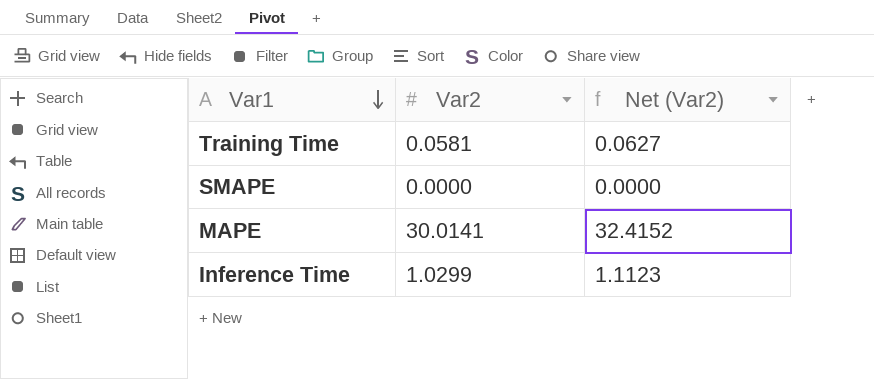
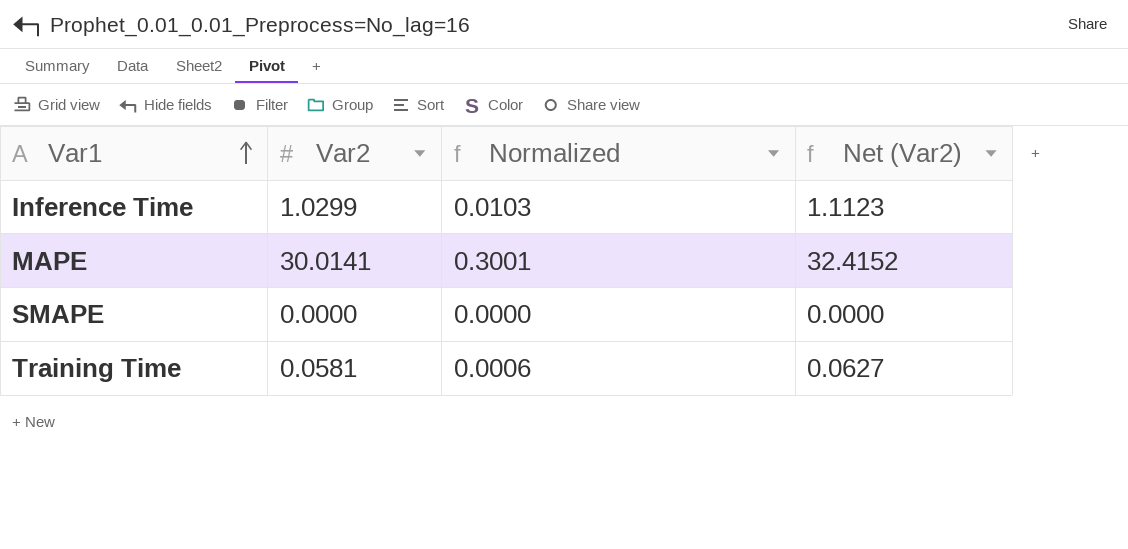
row order: Var1 descending -> Var1 ascending
column Normalized | formula: none -> [Var2] * 0.01

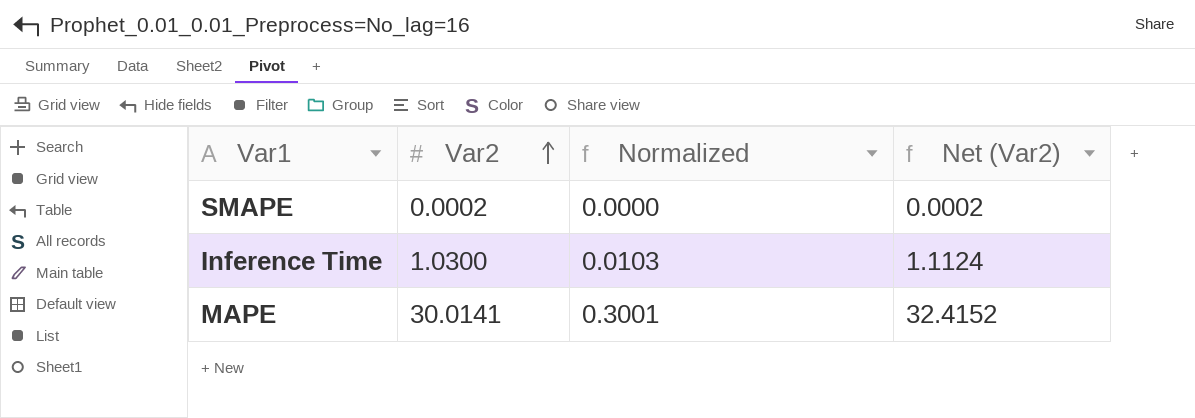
row order: Var1 ascending -> Var2 ascending
row Training Time: 0.0581 | 0.0006 | 0.0627 -> none
SMAPE | Var2: 0.0000 -> 0.0002
SMAPE | Net (Var2): 0.0000 -> 0.0002
Inference Time | Var2: 1.0299 -> 1.0300
Inference Time | Net (Var2): 1.1123 -> 1.1124

